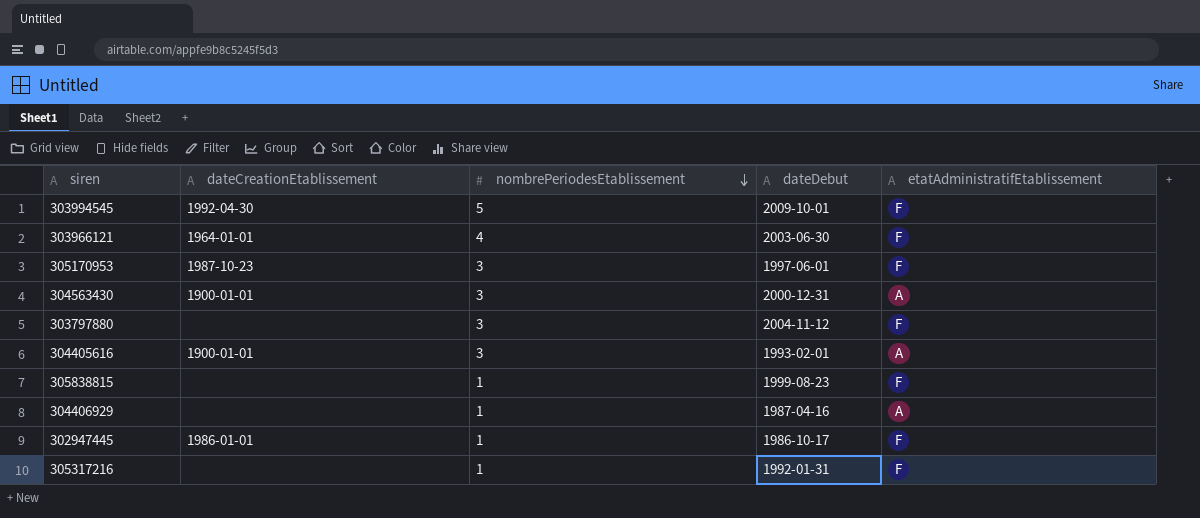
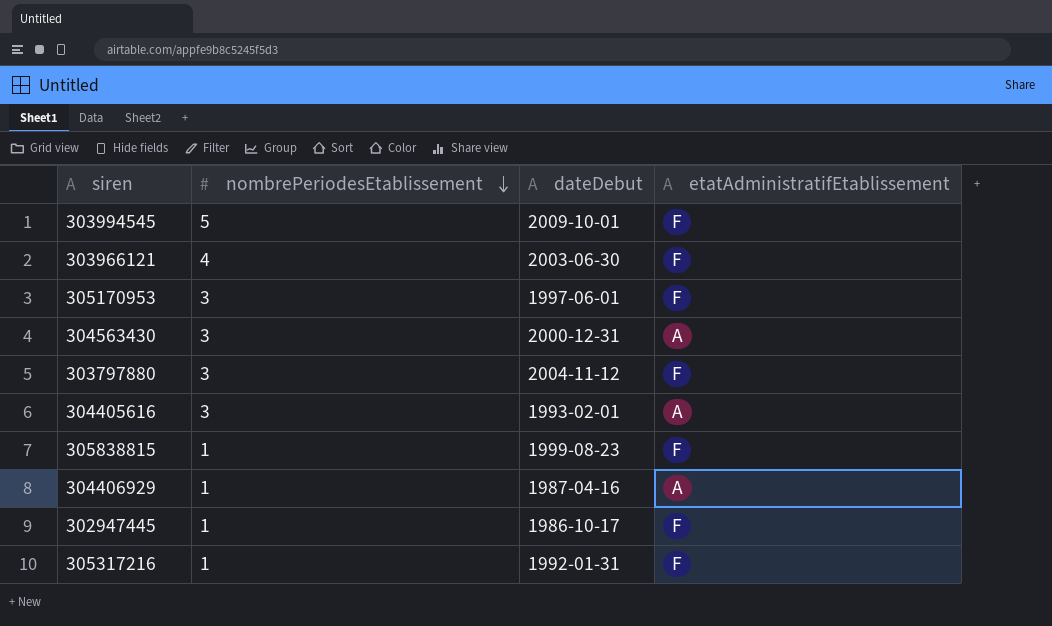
column dateCreationEtablissement | position: 2 -> none

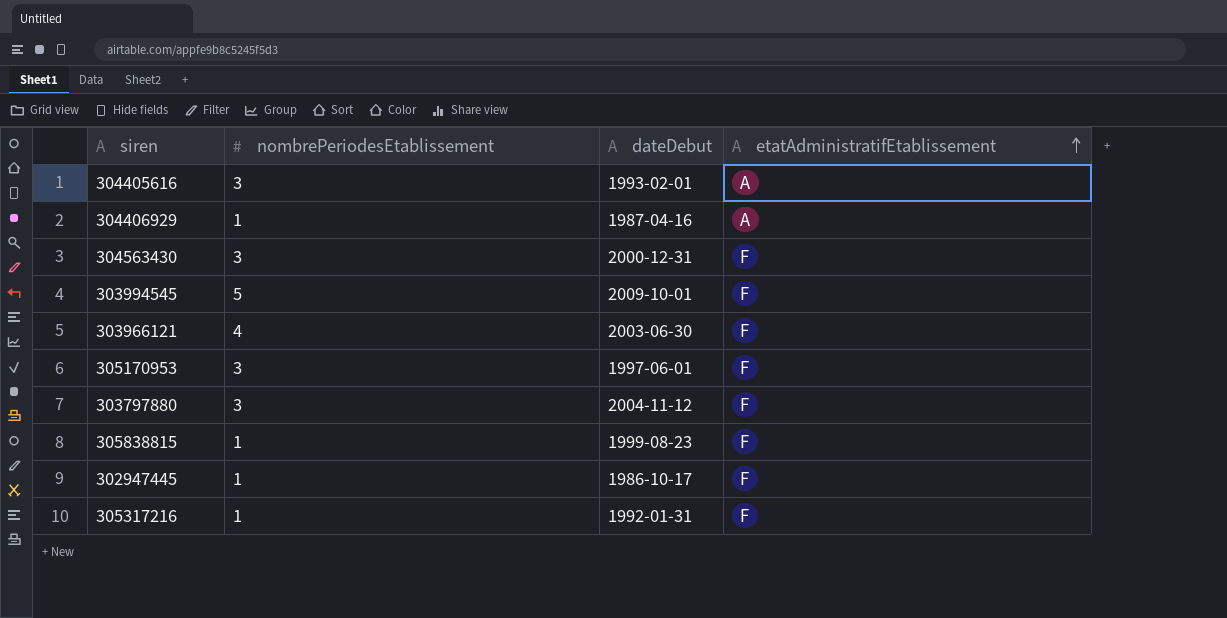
row order: nombrePeriodesEtablissement descending -> etatAdministratifEtablissement ascending
304563430 | etatAdministratifEtablissement: A -> F

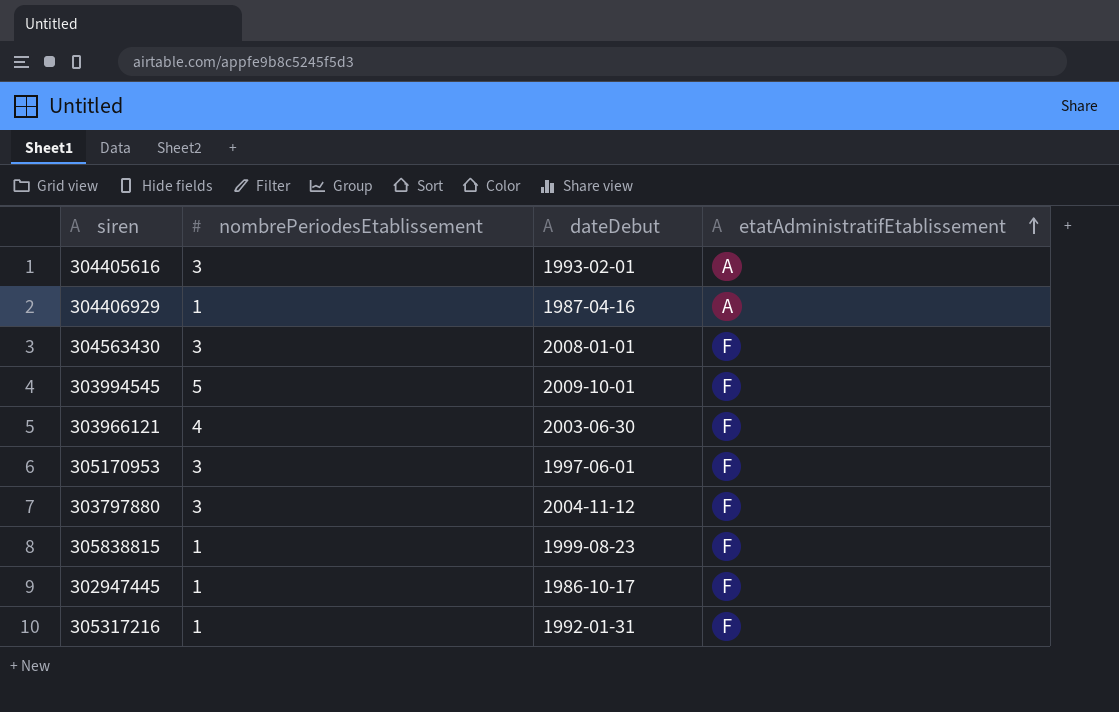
304563430 | dateDebut: 2000-12-31 -> 2008-01-01

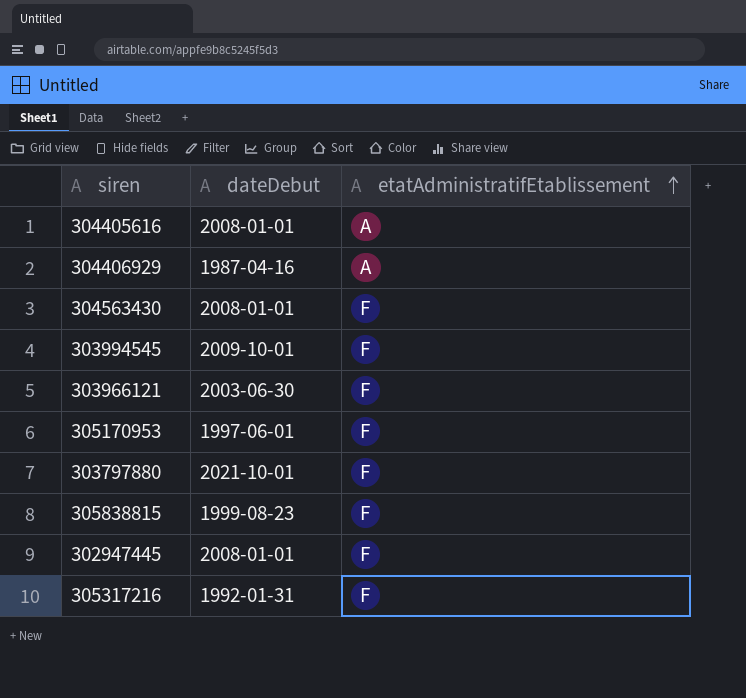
column nombrePeriodesEtablissement | position: 2 -> none
304405616 | dateDebut: 1993-02-01 -> 2008-01-01
303797880 | dateDebut: 2004-11-12 -> 2021-10-01
302947445 | dateDebut: 1986-10-17 -> 2008-01-01

